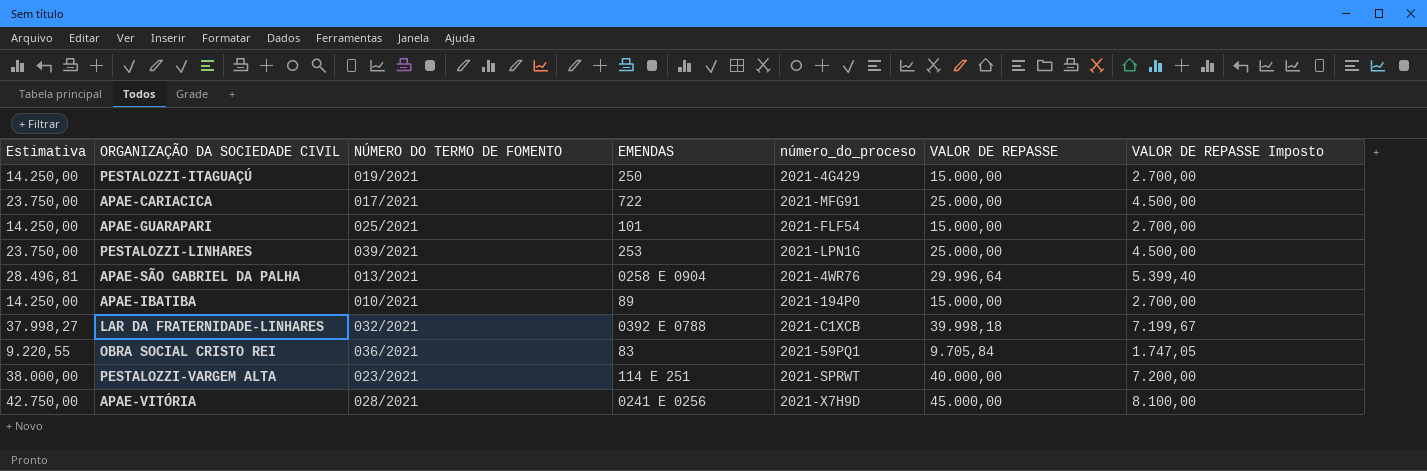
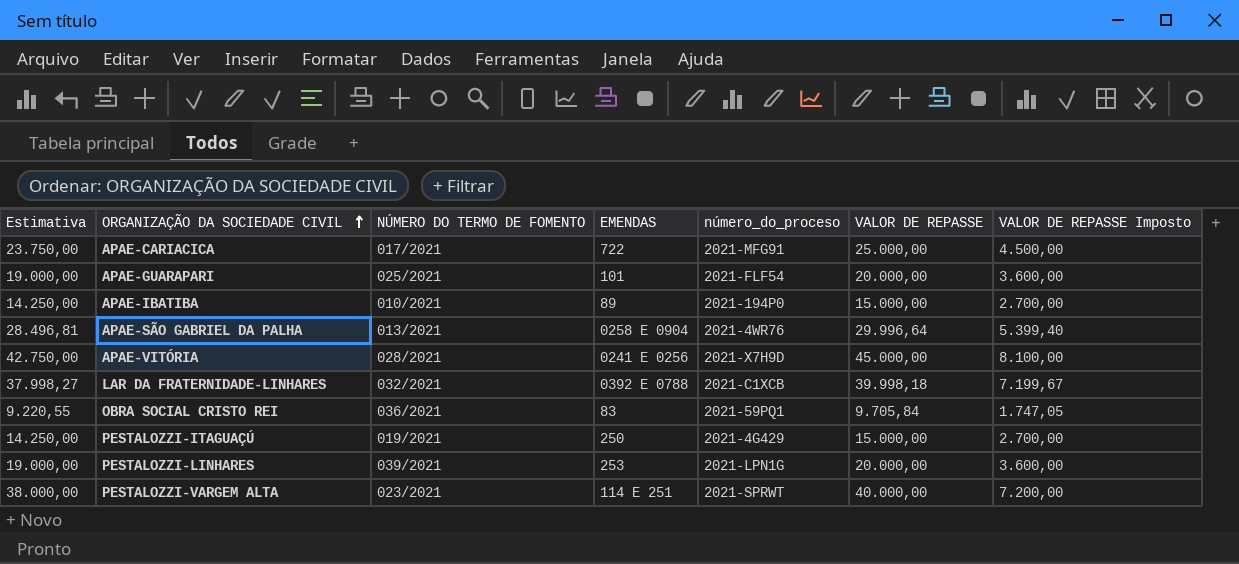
row order: none -> ORGANIZAÇÃO DA SOCIEDADE CIVIL ascending
APAE-GUARAPARI | Estimativa: 14.250,00 -> 19.000,00
APAE-GUARAPARI | VALOR DE REPASSE: 15.000,00 -> 20.000,00
APAE-GUARAPARI | VALOR DE REPASSE Imposto: 2.700,00 -> 3.600,00
PESTALOZZI-LINHARES | Estimativa: 23.750,00 -> 19.000,00
PESTALOZZI-LINHARES | VALOR DE REPASSE: 25.000,00 -> 20.000,00
PESTALOZZI-LINHARES | VALOR DE REPASSE Imposto: 4.500,00 -> 3.600,00

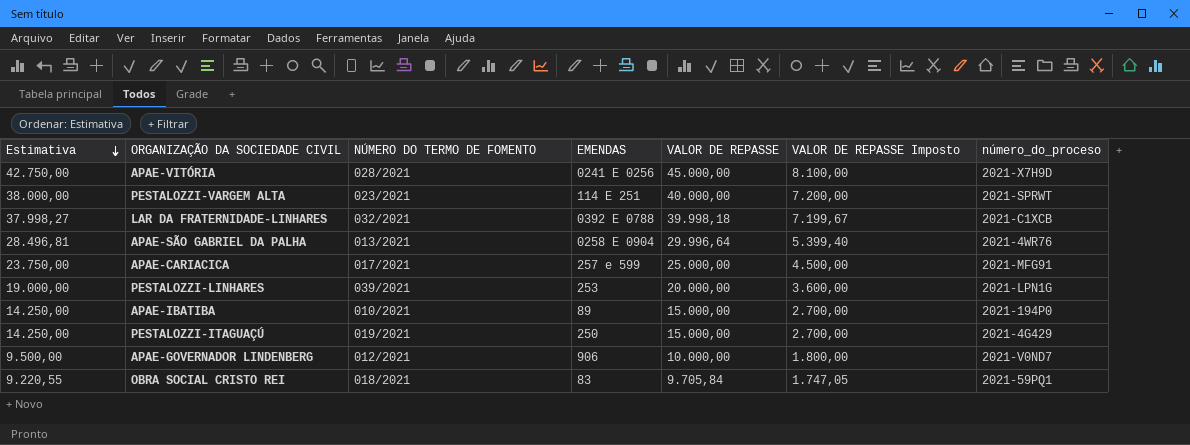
row order: ORGANIZAÇÃO DA SOCIEDADE CIVIL ascending -> Estimativa descending
column número_do_proceso | position: 5 -> 7
row APAE-GUARAPARI: 19.000,00 | 025/2021 | 101 | 2021-FLF54 | 20.000,00 | 3.600,00 -> none
APAE-CARIACICA | EMENDAS: 722 -> 257 e 599
row APAE-GOVERNADOR LINDENBERG: none -> 9.500,00 | 012/2021 | 906 | 10.000,00 | 1.800,00 | 2021-V0ND7
OBRA SOCIAL CRISTO REI | NÚMERO DO TERMO DE FOMENTO: 036/2021 -> 018/2021

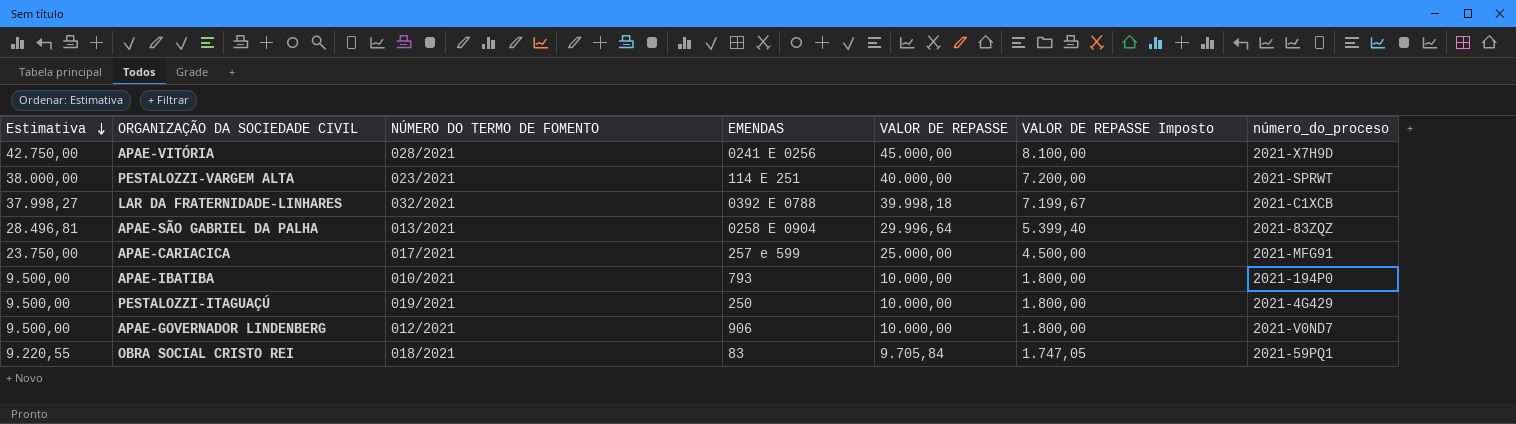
row PESTALOZZI-LINHARES: 19.000,00 | 039/2021 | 253 | 20.000,00 | 3.600,00 | 2021-LPN1G -> none
APAE-SÃO GABRIEL DA PALHA | número_do_proceso: 2021-4WR76 -> 2021-83ZQZ
APAE-IBATIBA | Estimativa: 14.250,00 -> 9.500,00
APAE-IBATIBA | EMENDAS: 89 -> 793
APAE-IBATIBA | VALOR DE REPASSE: 15.000,00 -> 10.000,00
APAE-IBATIBA | VALOR DE REPASSE Imposto: 2.700,00 -> 1.800,00
PESTALOZZI-ITAGUAÇÚ | Estimativa: 14.250,00 -> 9.500,00
PESTALOZZI-ITAGUAÇÚ | VALOR DE REPASSE: 15.000,00 -> 10.000,00
PESTALOZZI-ITAGUAÇÚ | VALOR DE REPASSE Imposto: 2.700,00 -> 1.800,00

